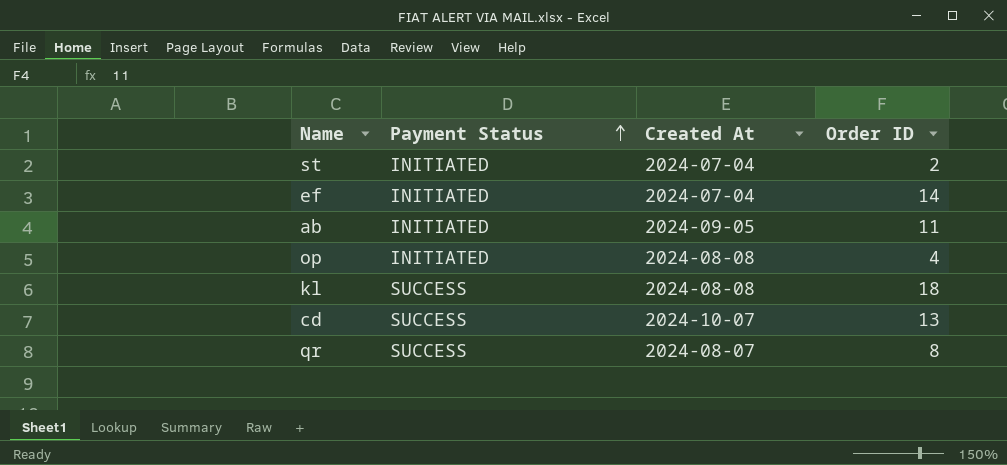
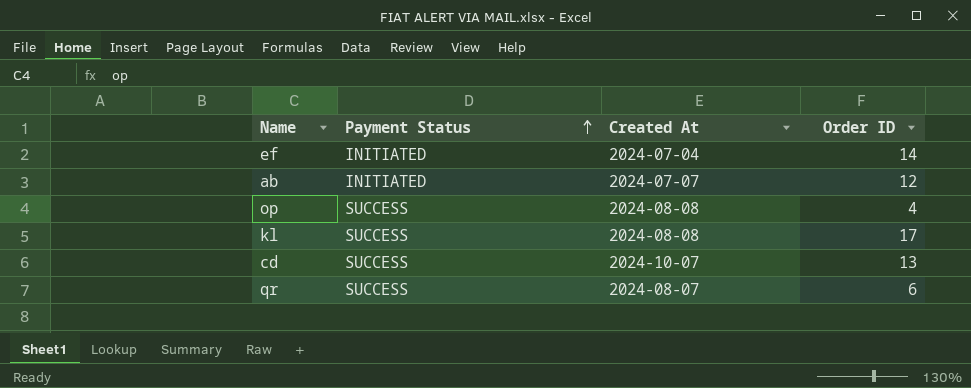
row st: INITIATED | 2024-07-04 | 2 -> none
ab | Created At: 2024-09-05 -> 2024-07-07
ab | Order ID: 11 -> 12
op | Payment Status: INITIATED -> SUCCESS
kl | Order ID: 18 -> 17
qr | Order ID: 8 -> 6

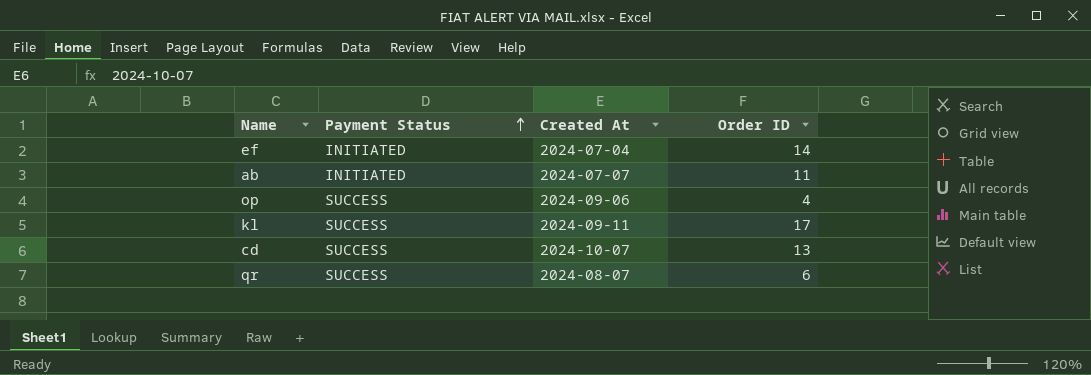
ab | Order ID: 12 -> 11
op | Created At: 2024-08-08 -> 2024-09-06
kl | Created At: 2024-08-08 -> 2024-09-11

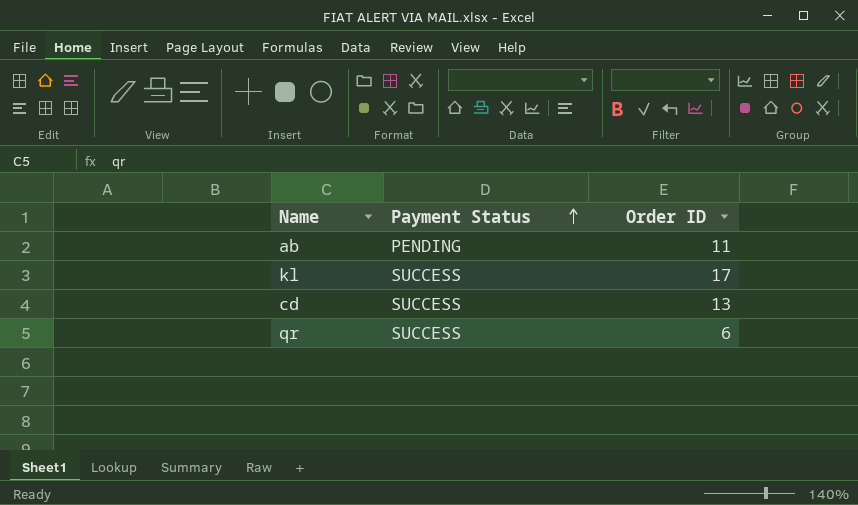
column Created At | position: 3 -> none
row ef: INITIATED | 2024-07-04 | 14 -> none
row op: SUCCESS | 2024-09-06 | 4 -> none
ab | Payment Status: INITIATED -> PENDING

